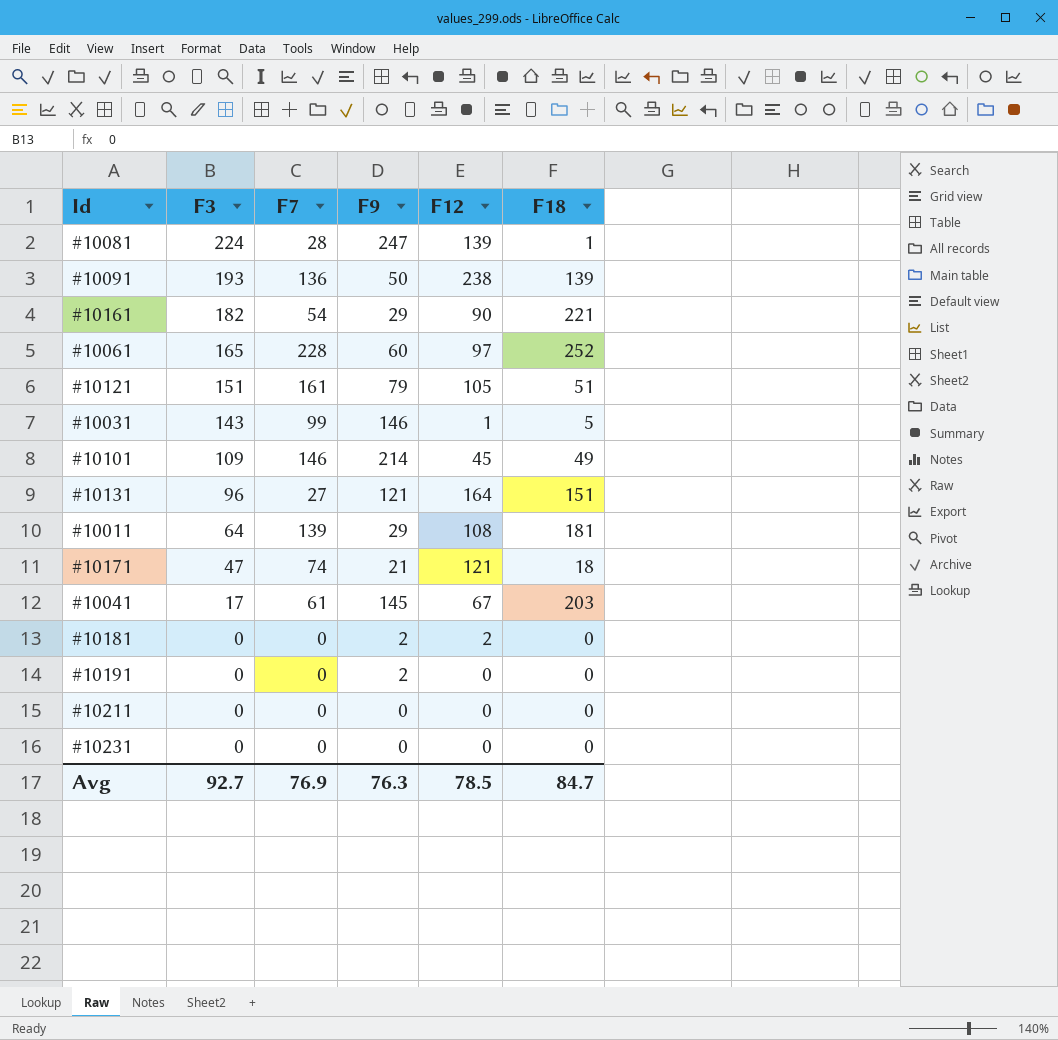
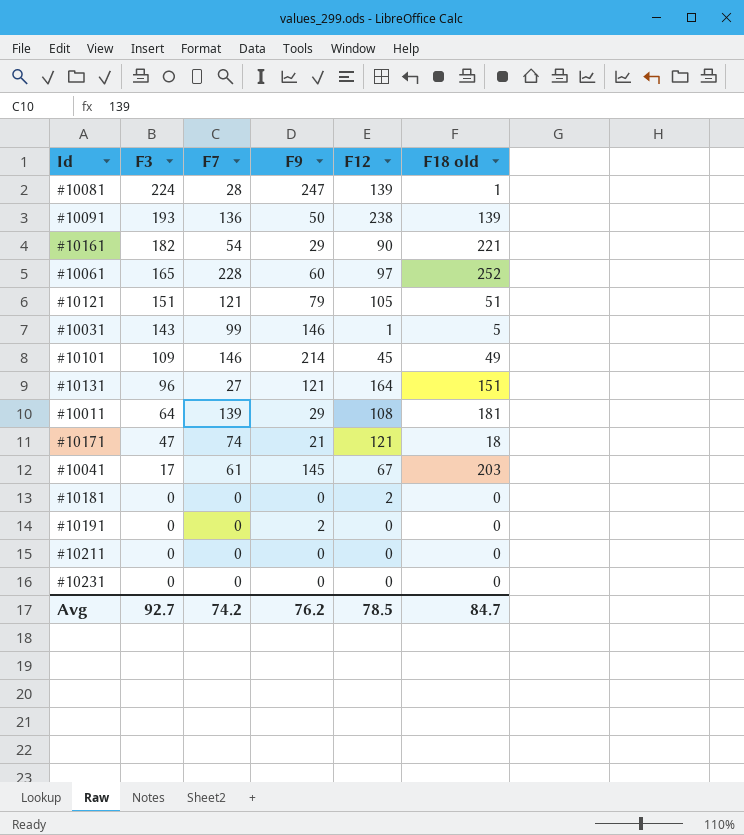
column name: F18 -> F18 old
#10121 | F7: 161 -> 121
#10181 | F9: 2 -> 0
Avg | F7: 76.9 -> 74.2
Avg | F9: 76.3 -> 76.2

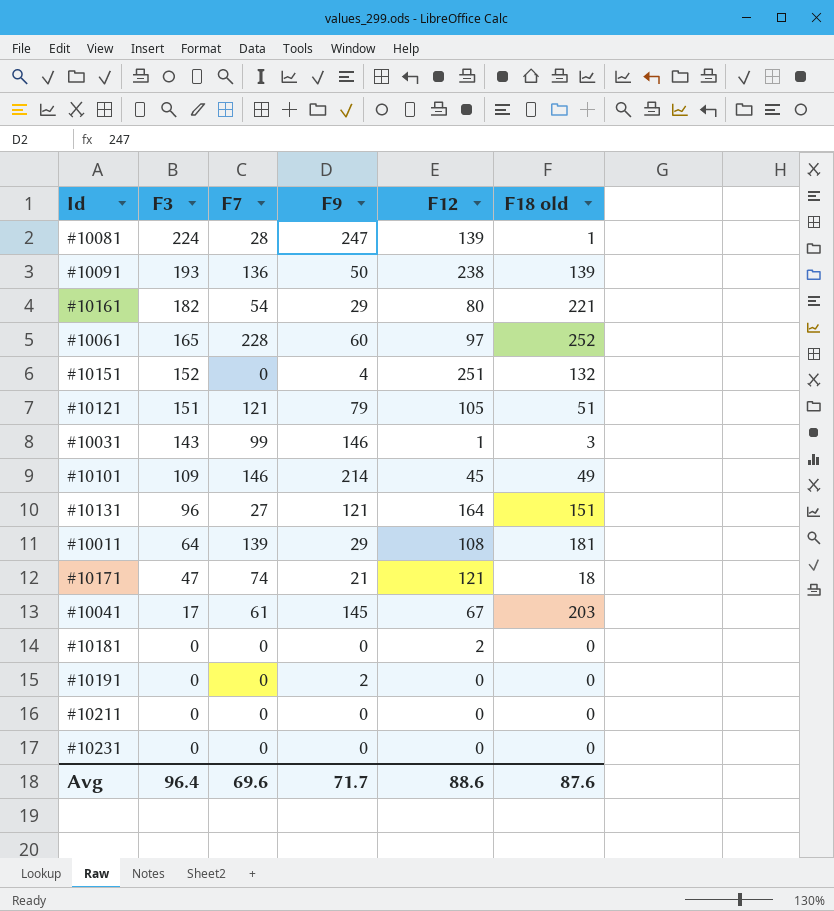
#10161 | F12: 90 -> 80
row #10151: none -> 152 | 0 | 4 | 251 | 132
#10031 | F18 old: 5 -> 3
Avg | F3: 92.7 -> 96.4
Avg | F7: 74.2 -> 69.6
Avg | F9: 76.2 -> 71.7
Avg | F12: 78.5 -> 88.6
Avg | F18 old: 84.7 -> 87.6

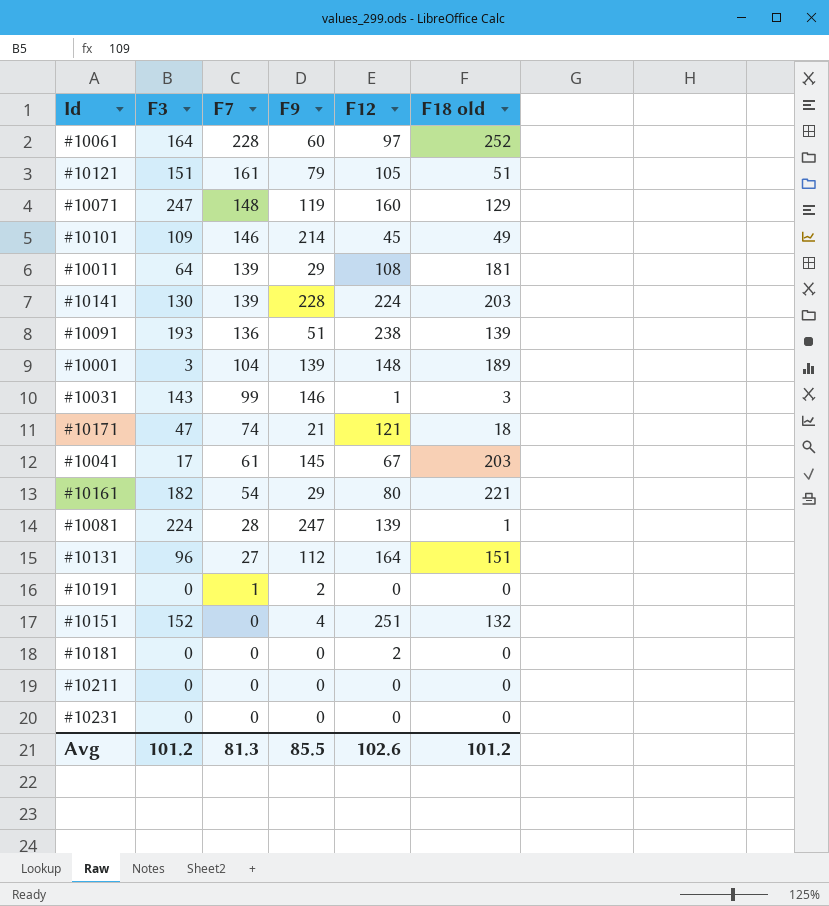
row order: F3 descending -> F7 descending
#10061 | F3: 165 -> 164
#10121 | F7: 121 -> 161
row #10071: none -> 247 | 148 | 119 | 160 | 129
row #10141: none -> 130 | 139 | 228 | 224 | 203
#10091 | F9: 50 -> 51
row #10001: none -> 3 | 104 | 139 | 148 | 189
#10131 | F9: 121 -> 112
#10191 | F7: 0 -> 1
Avg | F3: 96.4 -> 101.2
Avg | F7: 69.6 -> 81.3
Avg | F9: 71.7 -> 85.5
Avg | F12: 88.6 -> 102.6
Avg | F18 old: 87.6 -> 101.2

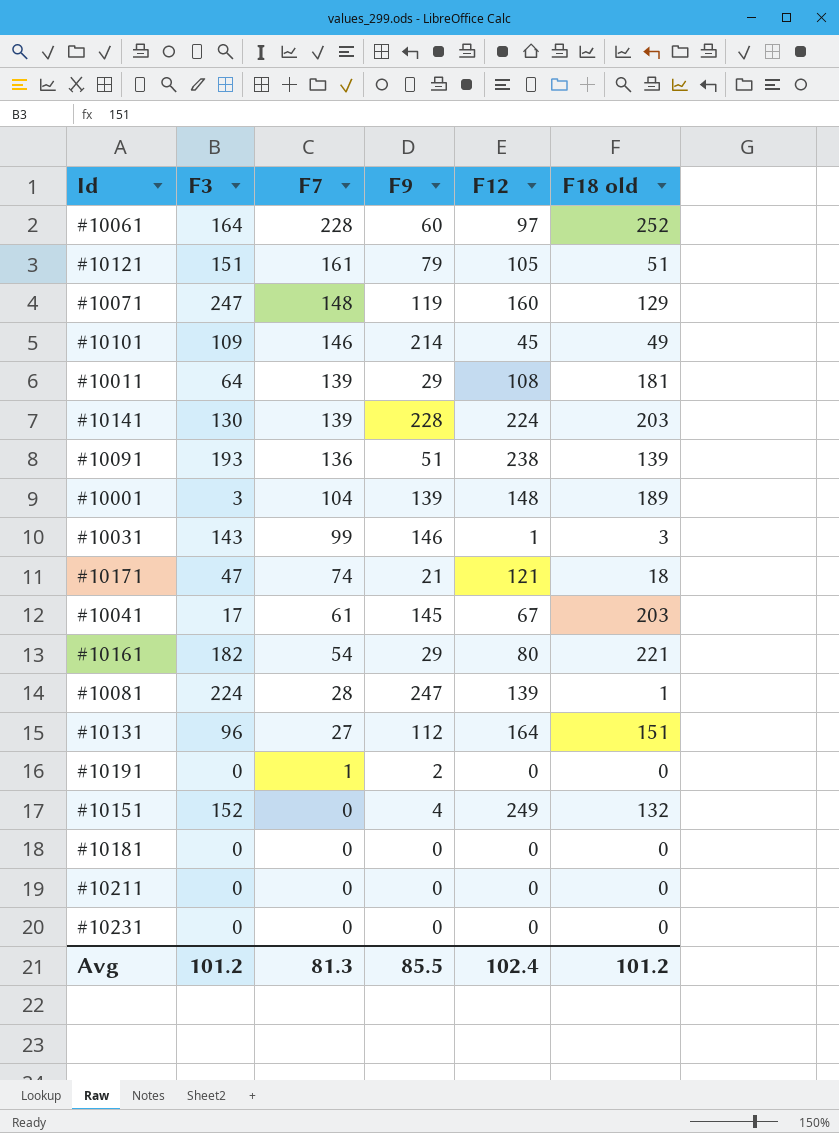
#10151 | F12: 251 -> 249
#10181 | F12: 2 -> 0
Avg | F12: 102.6 -> 102.4

